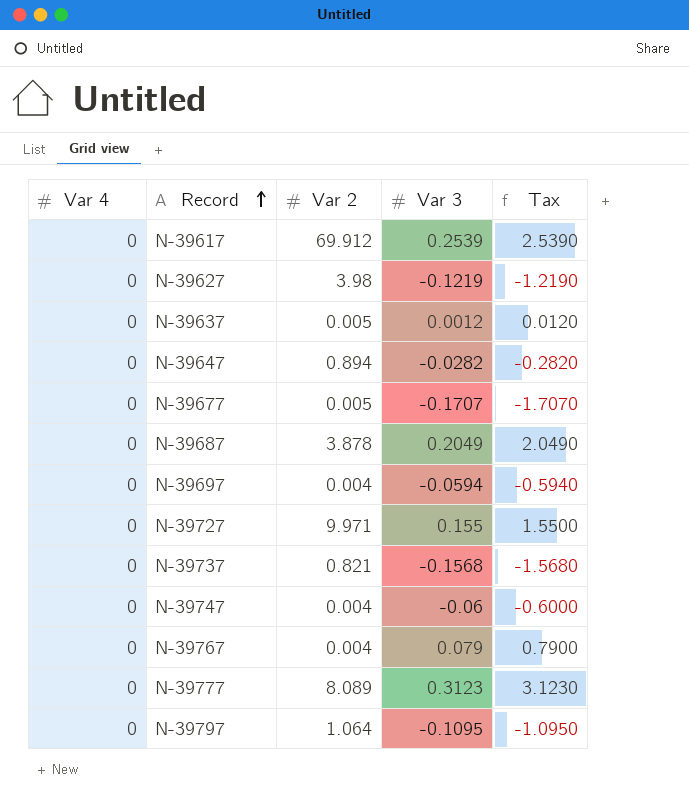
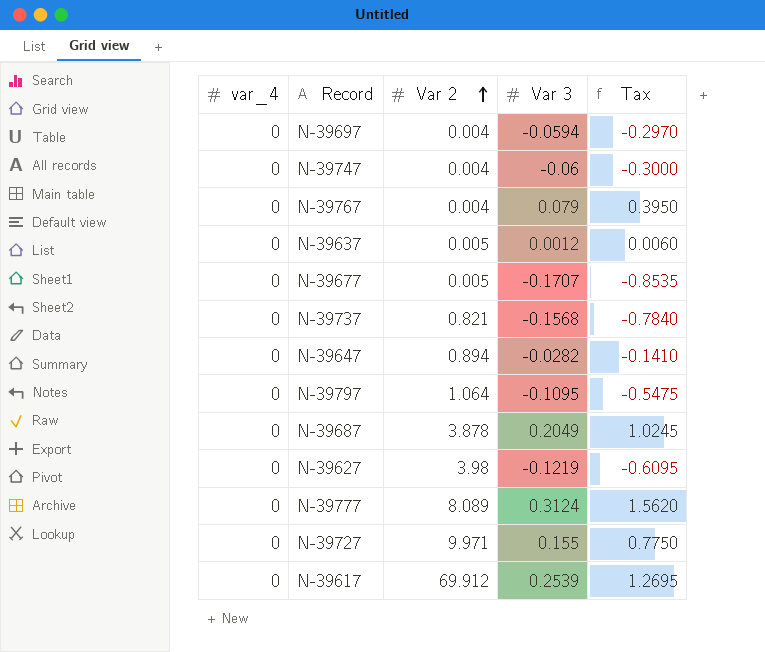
row order: Record ascending -> Var 2 ascending
column name: Var 4 -> var_4
column Tax | formula: [Var 3] * 10 -> [Var 3] * 5
N-39777 | Var 3: 0.3123 -> 0.3124

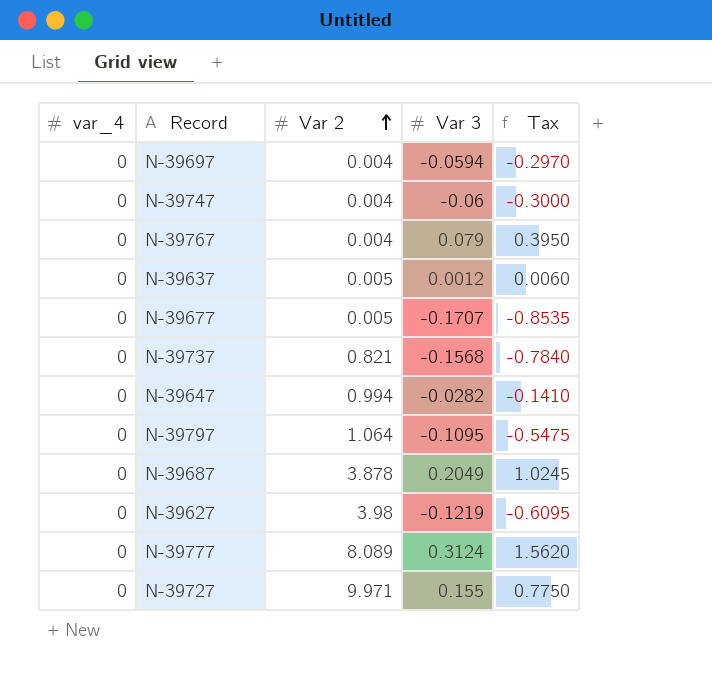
row N-39617: 0 | 69.912 | 0.2539 | 1.2695 -> none
N-39647 | Var 2: 0.894 -> 0.994

